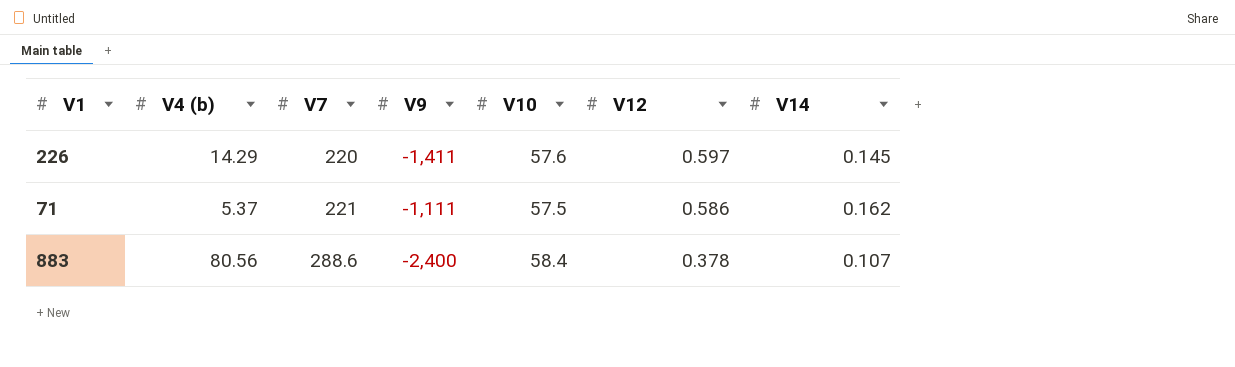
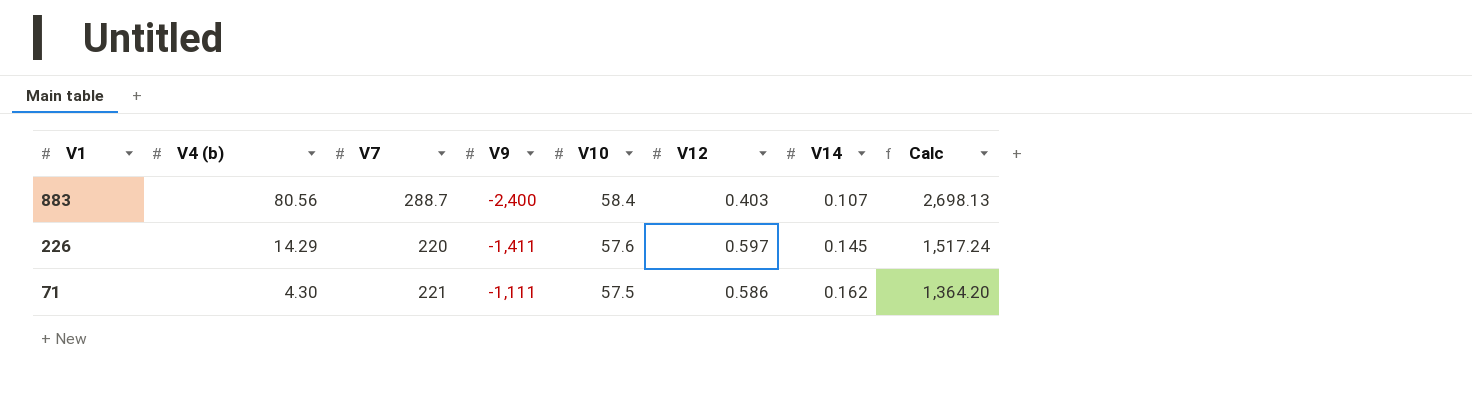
row order: V7 ascending -> V1 descending
column Calc | formula: none -> [V7] / [V14]
883 | V7: 288.6 -> 288.7
883 | V12: 0.378 -> 0.403
71 | V4 (b): 5.37 -> 4.30

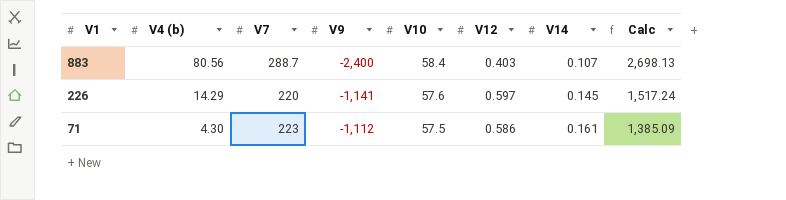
226 | V9: -1,411 -> -1,141
71 | V7: 221 -> 223
71 | V9: -1,111 -> -1,112
71 | V14: 0.162 -> 0.161
71 | Calc: 1,364.20 -> 1,385.09

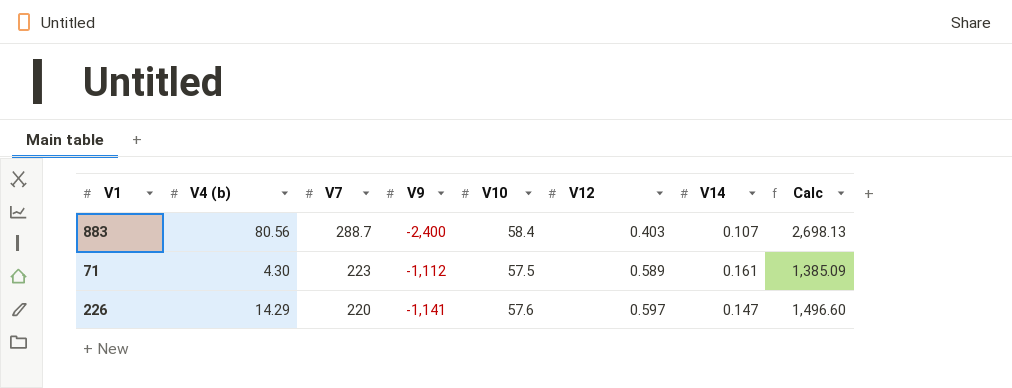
row order: V1 descending -> V7 descending
71 | V12: 0.586 -> 0.589
226 | V14: 0.145 -> 0.147
226 | Calc: 1,517.24 -> 1,496.60

